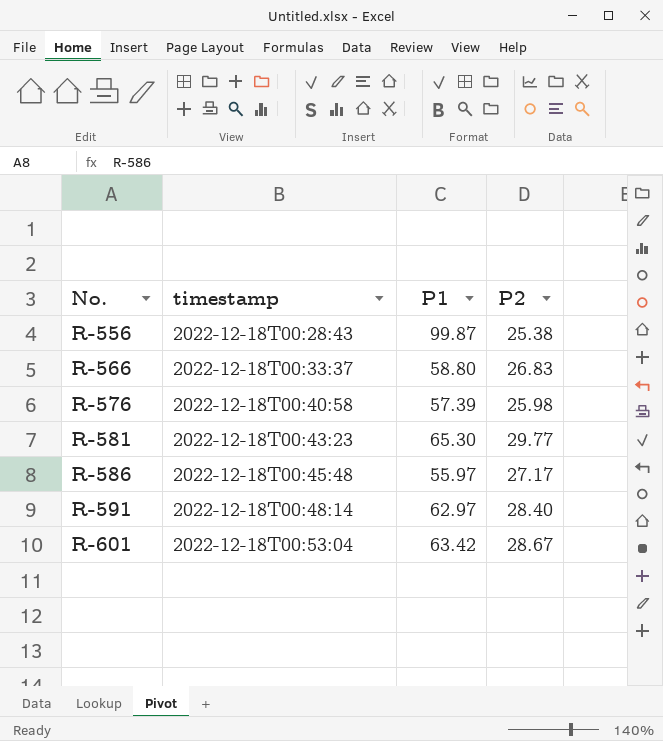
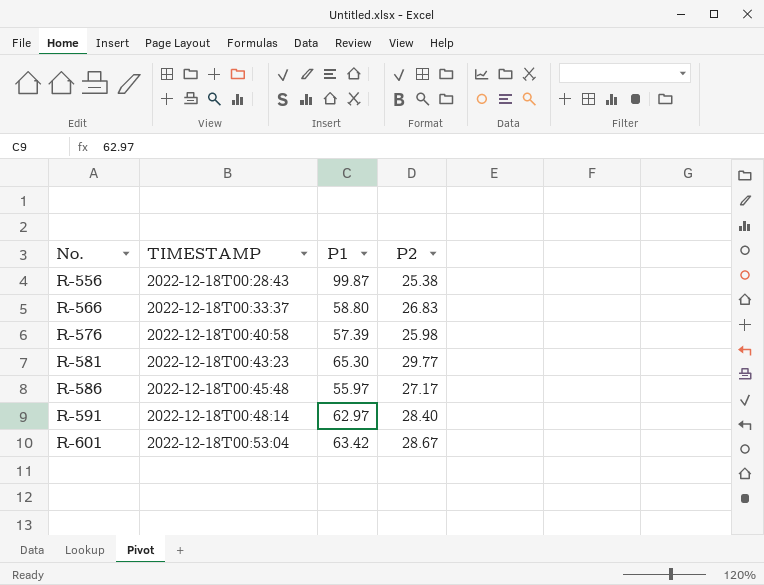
column name: timestamp -> TIMESTAMP

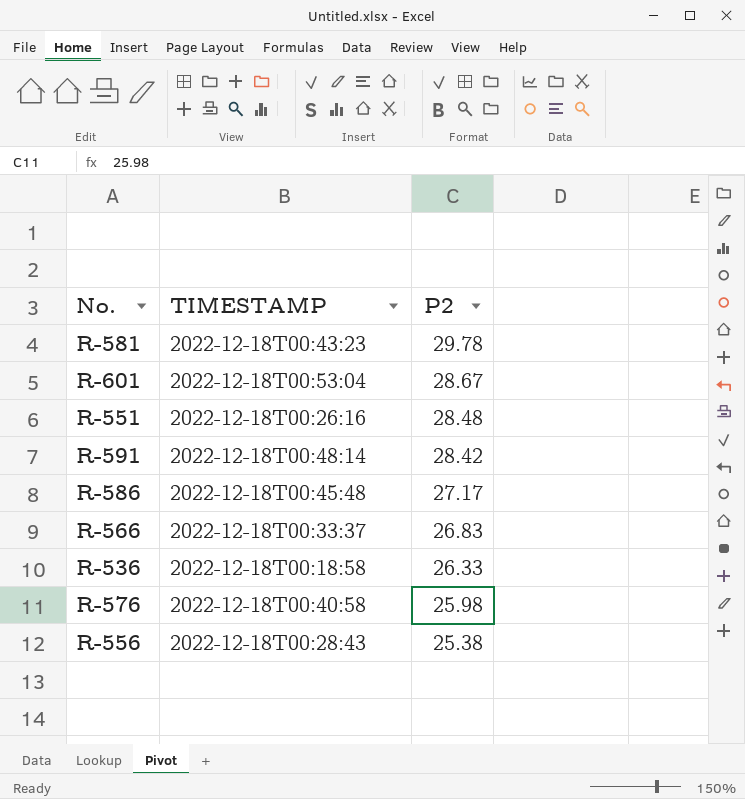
row order: No. ascending -> P2 descending
column P1 | position: 3 -> none
R-581 | P2: 29.77 -> 29.78
row R-551: none -> 2022-12-18T00:26:16 | 28.48
R-591 | P2: 28.40 -> 28.42
row R-536: none -> 2022-12-18T00:18:58 | 26.33

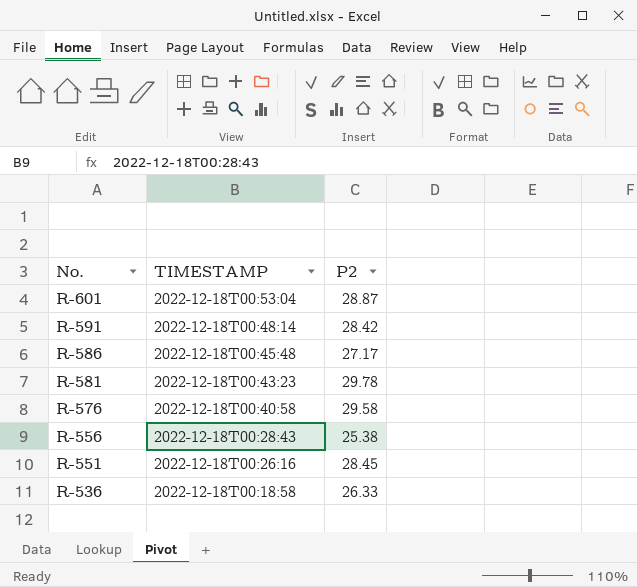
row order: P2 descending -> No. descending
row R-566: 2022-12-18T00:33:37 | 26.83 -> none
R-601 | P2: 28.67 -> 28.87
R-576 | P2: 25.98 -> 29.58
R-551 | P2: 28.48 -> 28.45

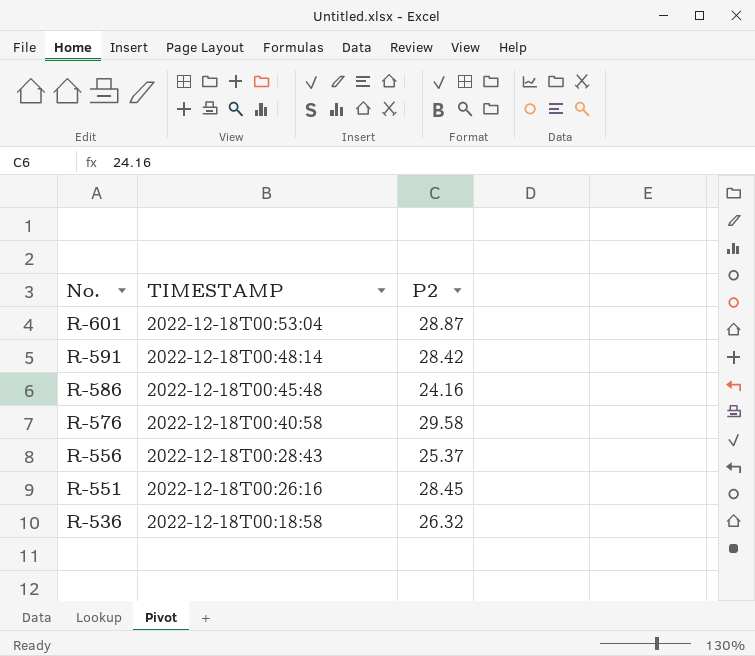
row R-581: 2022-12-18T00:43:23 | 29.78 -> none
R-586 | P2: 27.17 -> 24.16
R-556 | P2: 25.38 -> 25.37
R-536 | P2: 26.33 -> 26.32

